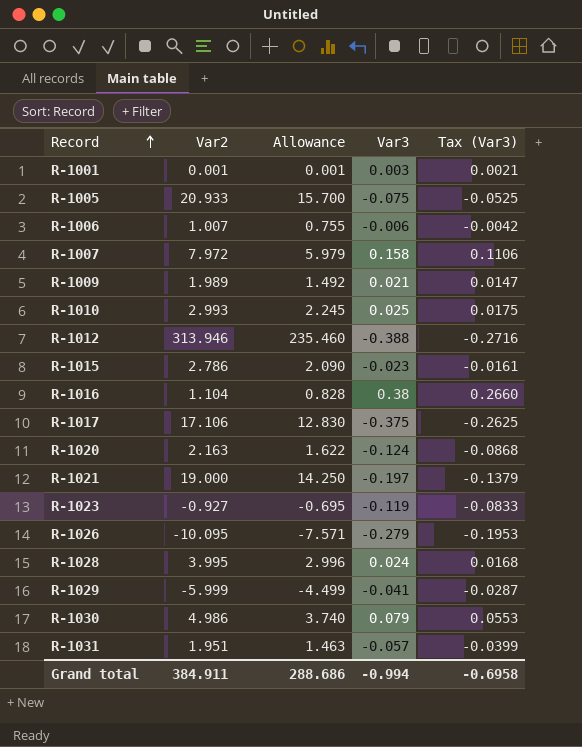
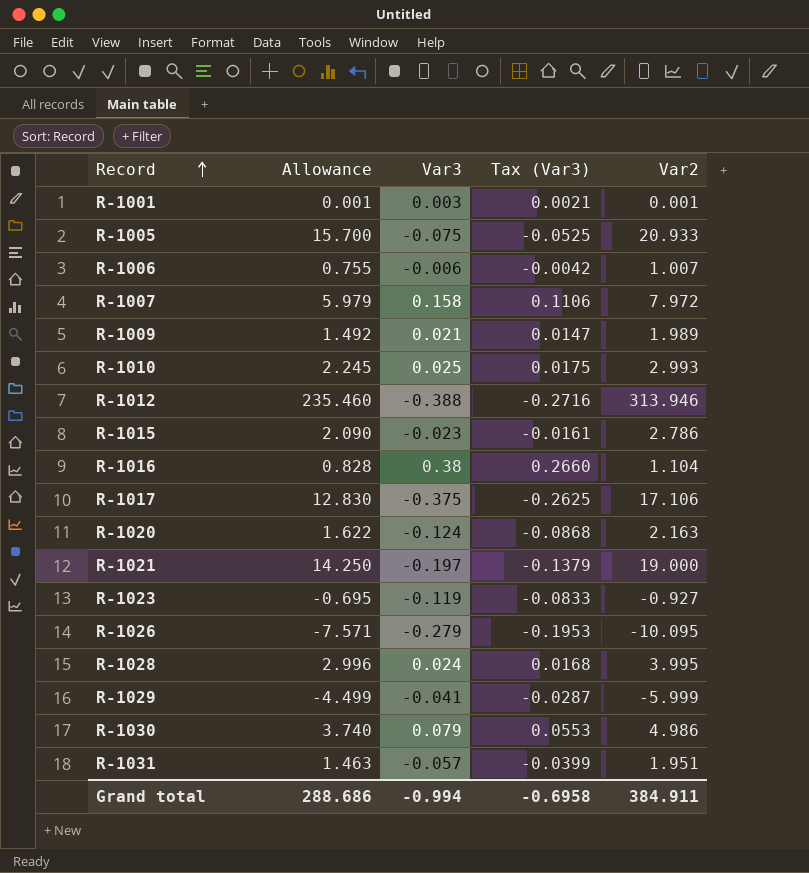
column Var2 | position: 2 -> 5

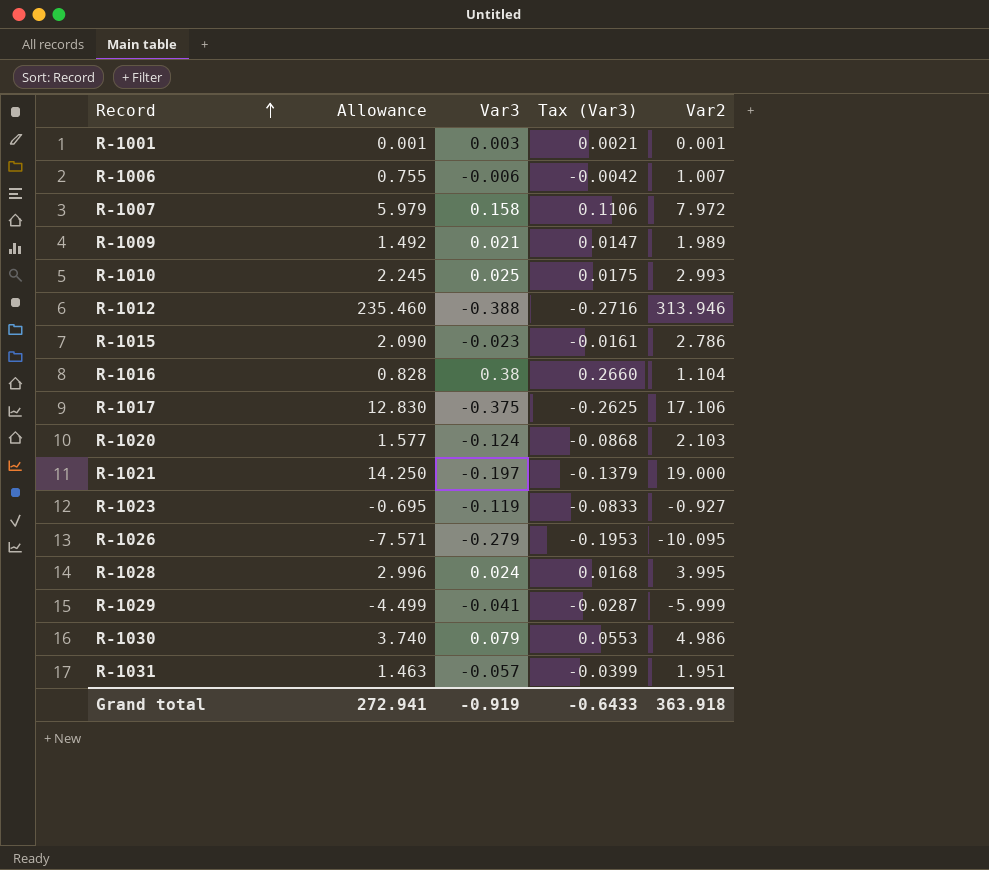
row R-1005: 15.700 | -0.075 | -0.0525 | 20.933 -> none
R-1020 | Allowance: 1.622 -> 1.577
R-1020 | Var2: 2.163 -> 2.103
Grand total | Allowance: 288.686 -> 272.941
Grand total | Var3: -0.994 -> -0.919
Grand total | Tax (Var3): -0.6958 -> -0.6433
Grand total | Var2: 384.911 -> 363.918

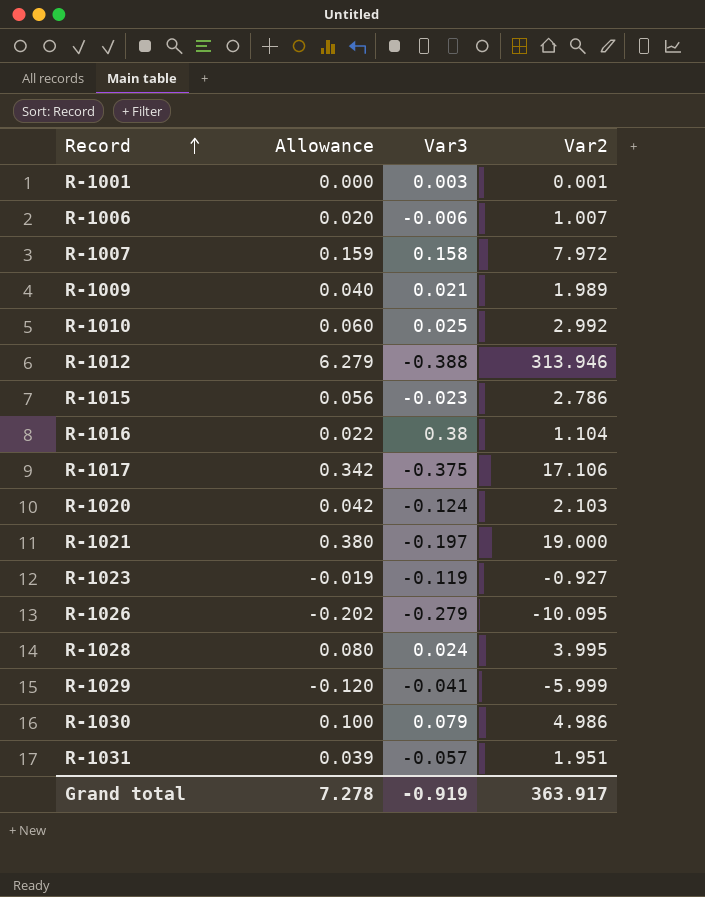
column Tax (Var3) | formula: [Var3] * 0.7 -> none
column Allowance | formula: [Var2] * 0.75 -> [Var2] * 0.02
R-1010 | Var2: 2.993 -> 2.992
Grand total | Allowance: 272.941 -> 7.278
Grand total | Var2: 363.918 -> 363.917

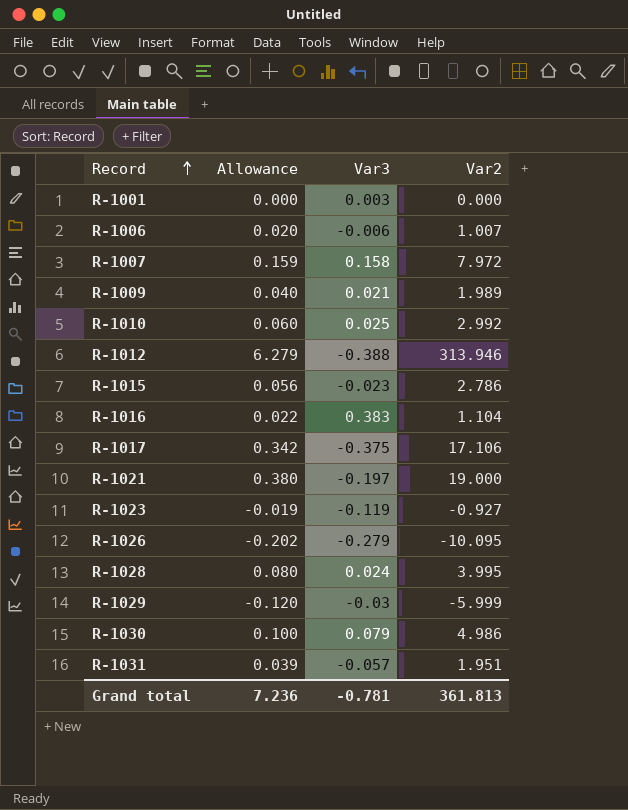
row R-1020: 0.042 | -0.124 | 2.103 -> none
R-1001 | Var2: 0.001 -> 0.000
R-1016 | Var3: 0.38 -> 0.383
R-1029 | Var3: -0.041 -> -0.03
Grand total | Allowance: 7.278 -> 7.236
Grand total | Var3: -0.919 -> -0.781
Grand total | Var2: 363.917 -> 361.813

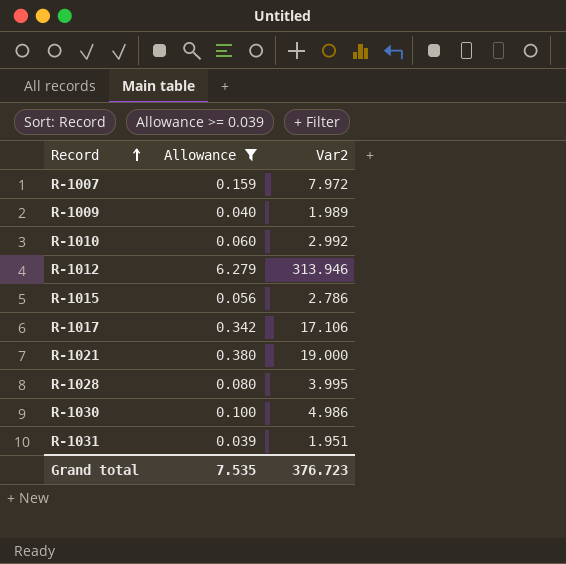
filter: none -> Allowance >= 0.039
column Var3 | position: 3 -> none
Grand total | Allowance: 7.236 -> 7.535
Grand total | Var2: 361.813 -> 376.723

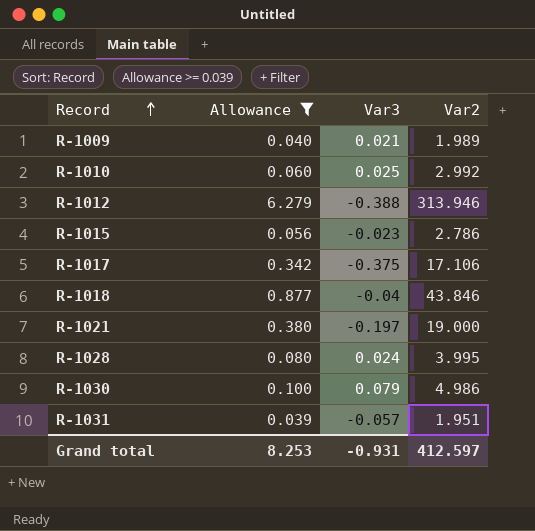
column Var3 | position: none -> 3
row R-1007: 0.159 | 7.972 -> none
row R-1018: none -> 0.877 | -0.04 | 43.846
Grand total | Allowance: 7.535 -> 8.253
Grand total | Var2: 376.723 -> 412.597

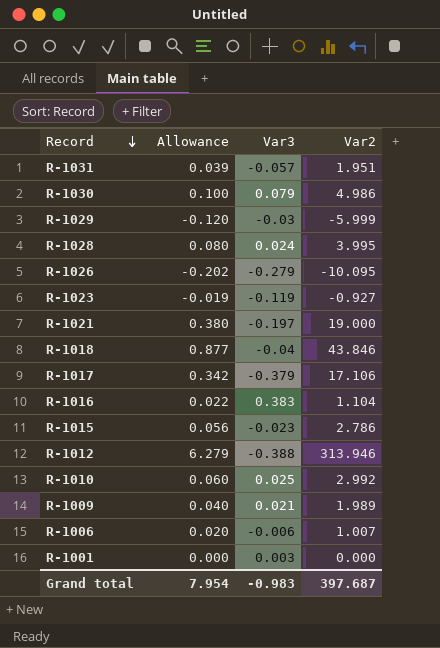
filter: Allowance >= 0.039 -> none
row order: Record ascending -> Record descending
R-1017 | Var3: -0.375 -> -0.379
Grand total | Allowance: 8.253 -> 7.954
Grand total | Var3: -0.931 -> -0.983
Grand total | Var2: 412.597 -> 397.687

